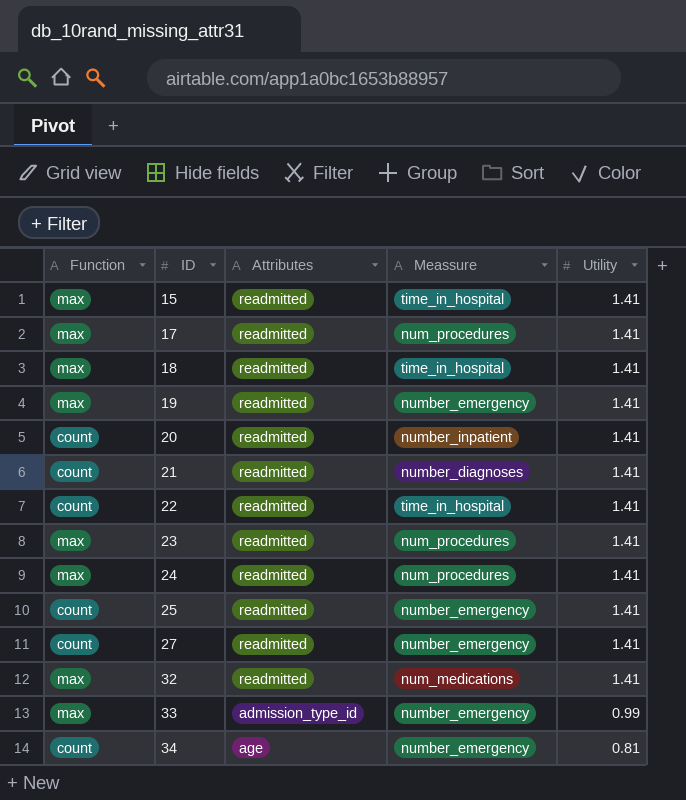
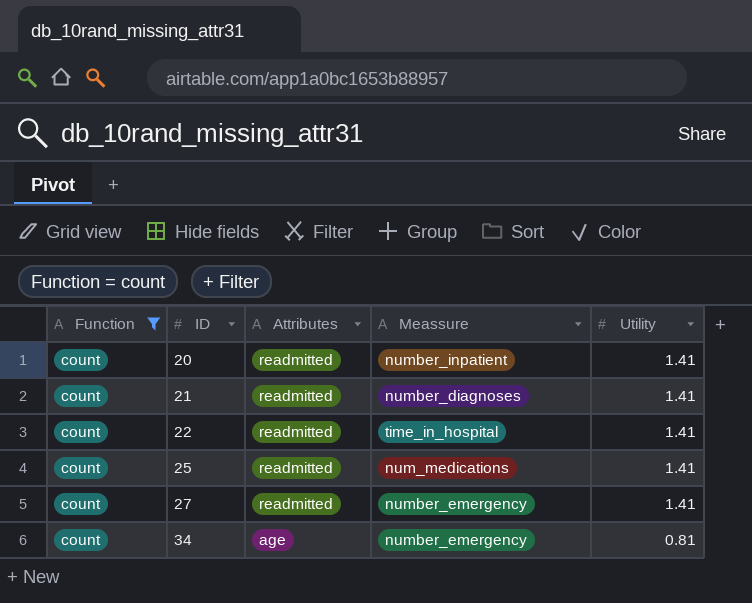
filter: none -> Function = count
25 | Meassure: number_emergency -> num_medications

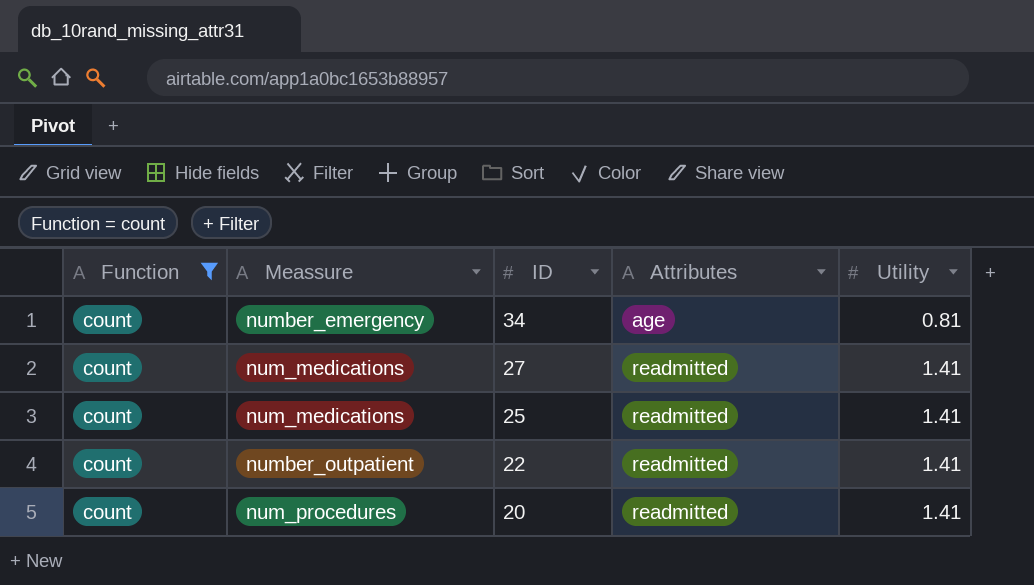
row order: ID ascending -> ID descending
column Meassure | position: 4 -> 2
row 21: count | readmitted | number_diagnoses | 1.41 -> none
27 | Meassure: number_emergency -> num_medications
22 | Meassure: time_in_hospital -> number_outpatient
20 | Meassure: number_inpatient -> num_procedures

